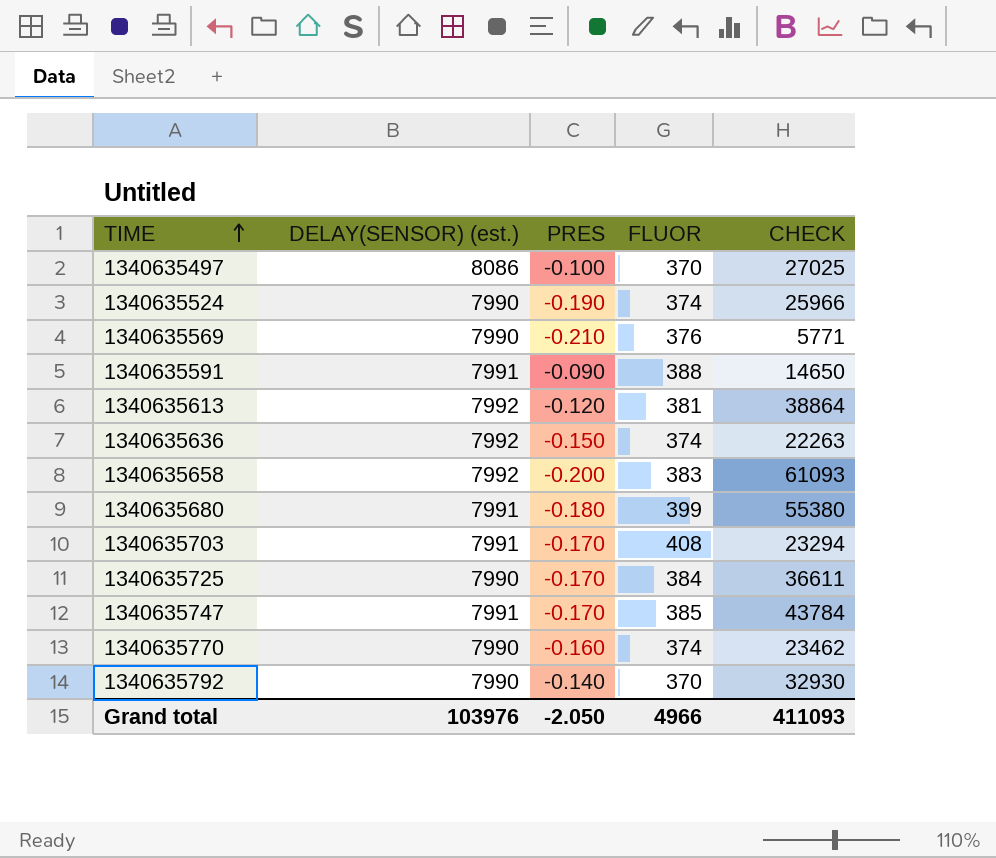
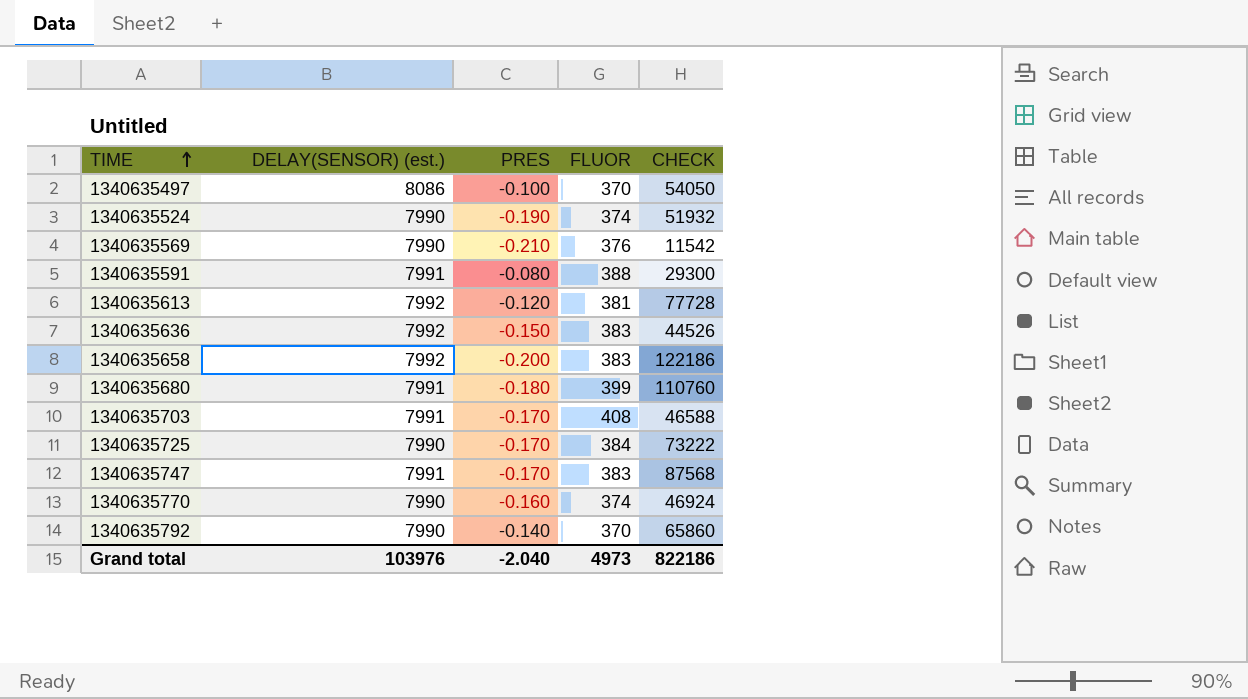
1340635497 | CHECK: 27025 -> 54050
1340635524 | CHECK: 25966 -> 51932
1340635569 | CHECK: 5771 -> 11542
1340635591 | PRES: -0.090 -> -0.080
1340635591 | CHECK: 14650 -> 29300
1340635613 | CHECK: 38864 -> 77728
1340635636 | FLUOR: 374 -> 383
1340635636 | CHECK: 22263 -> 44526
1340635658 | CHECK: 61093 -> 122186
1340635680 | CHECK: 55380 -> 110760
1340635703 | CHECK: 23294 -> 46588
1340635725 | CHECK: 36611 -> 73222
1340635747 | FLUOR: 385 -> 383
1340635747 | CHECK: 43784 -> 87568
1340635770 | CHECK: 23462 -> 46924
1340635792 | CHECK: 32930 -> 65860
Grand total | PRES: -2.050 -> -2.040
Grand total | FLUOR: 4966 -> 4973
Grand total | CHECK: 411093 -> 822186

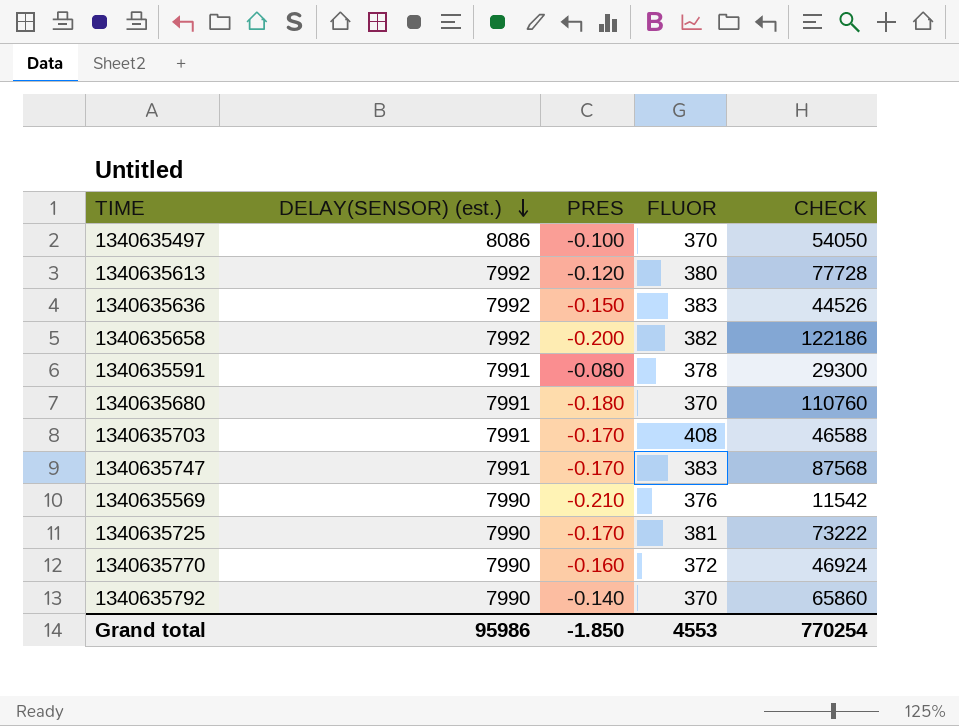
row order: TIME ascending -> DELAY(SENSOR) (est.) descending
row 1340635524: 7990 | -0.190 | 374 | 51932 -> none
1340635613 | FLUOR: 381 -> 380
1340635658 | FLUOR: 383 -> 382
1340635591 | FLUOR: 388 -> 378
1340635680 | FLUOR: 399 -> 370
1340635725 | FLUOR: 384 -> 381
1340635770 | FLUOR: 374 -> 372
Grand total | DELAY(SENSOR) (est.): 103976 -> 95986
Grand total | PRES: -2.040 -> -1.850
Grand total | FLUOR: 4973 -> 4553
Grand total | CHECK: 822186 -> 770254

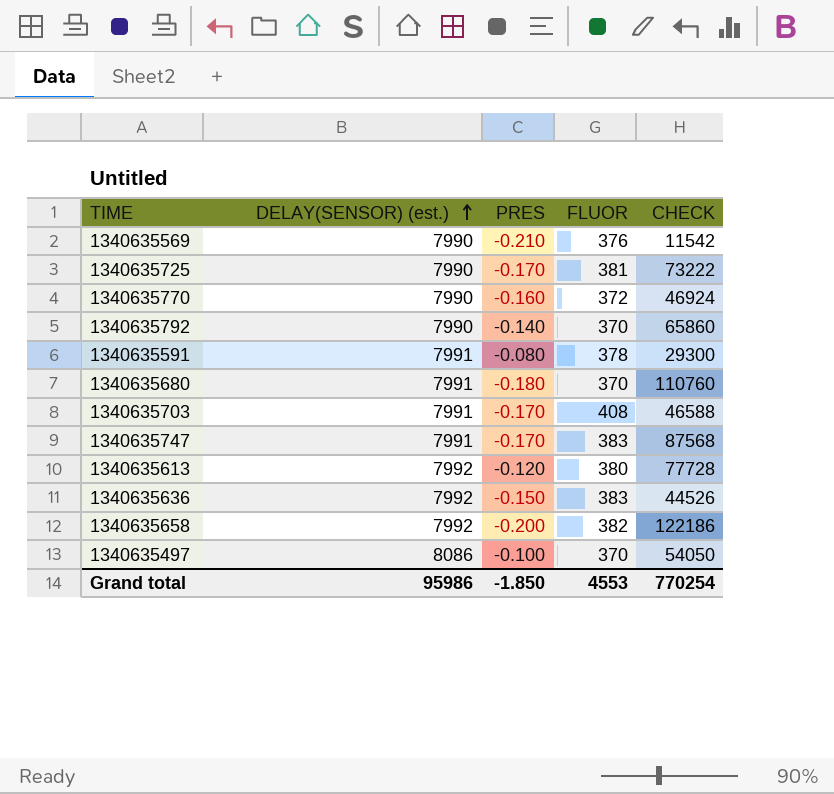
row order: DELAY(SENSOR) (est.) descending -> DELAY(SENSOR) (est.) ascending

